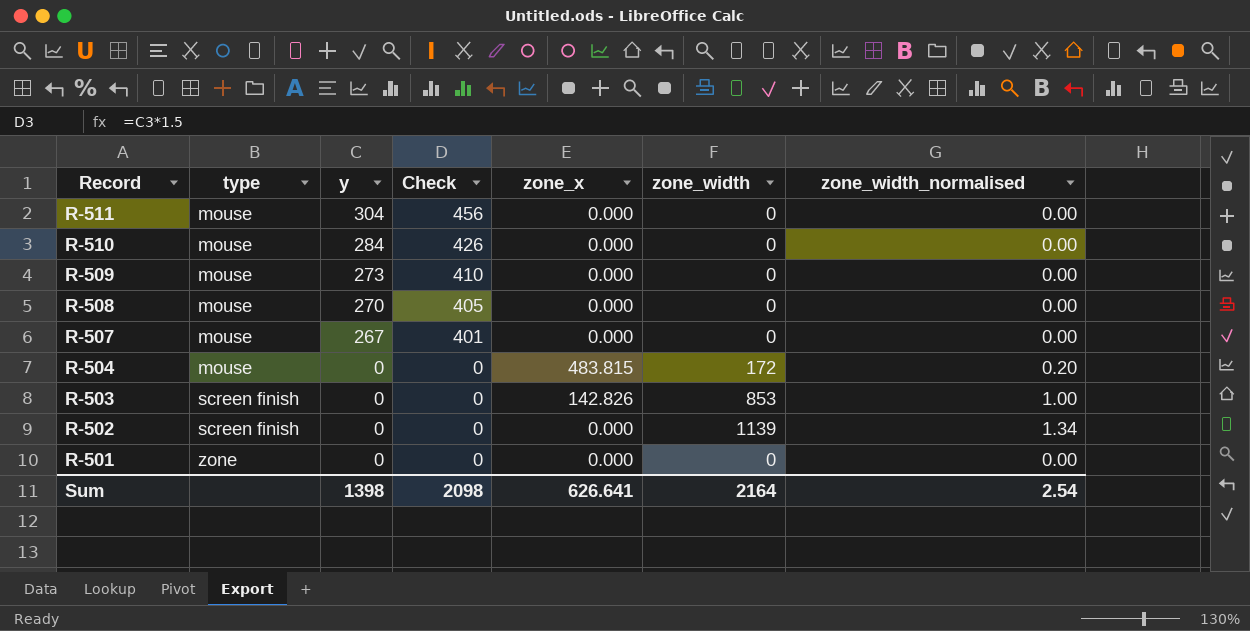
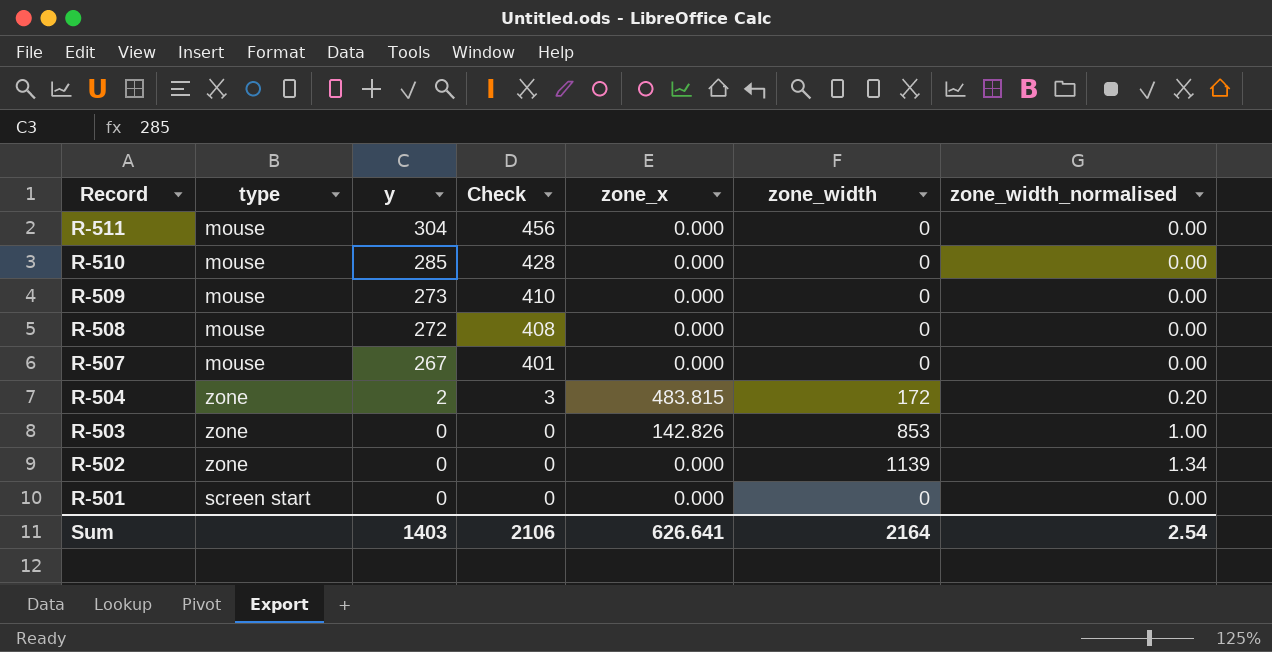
R-510 | y: 284 -> 285
R-510 | Check: 426 -> 428
R-508 | y: 270 -> 272
R-508 | Check: 405 -> 408
R-504 | type: mouse -> zone
R-504 | y: 0 -> 2
R-504 | Check: 0 -> 3
R-503 | type: screen finish -> zone
R-502 | type: screen finish -> zone
R-501 | type: zone -> screen start
Sum | y: 1398 -> 1403
Sum | Check: 2098 -> 2106

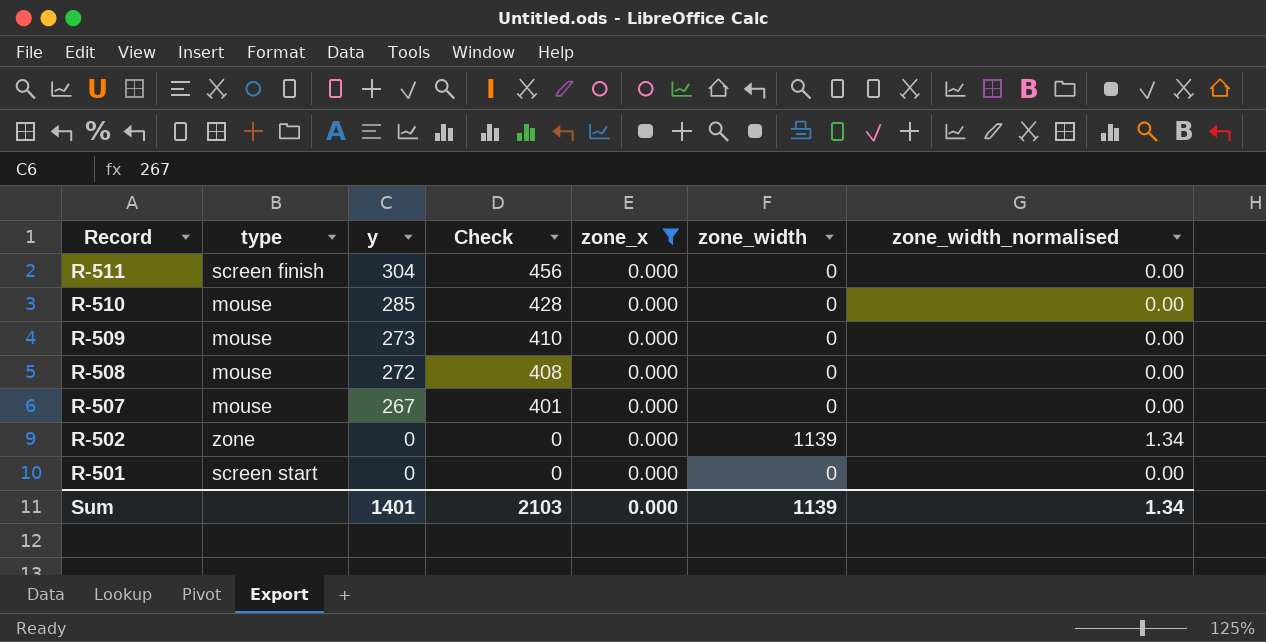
filter: none -> zone_x = 0.000
R-511 | type: mouse -> screen finish
Sum | y: 1403 -> 1401
Sum | Check: 2106 -> 2103
Sum | zone_x: 626.641 -> 0.000
Sum | zone_width: 2164 -> 1139
Sum | zone_width_normalised: 2.54 -> 1.34

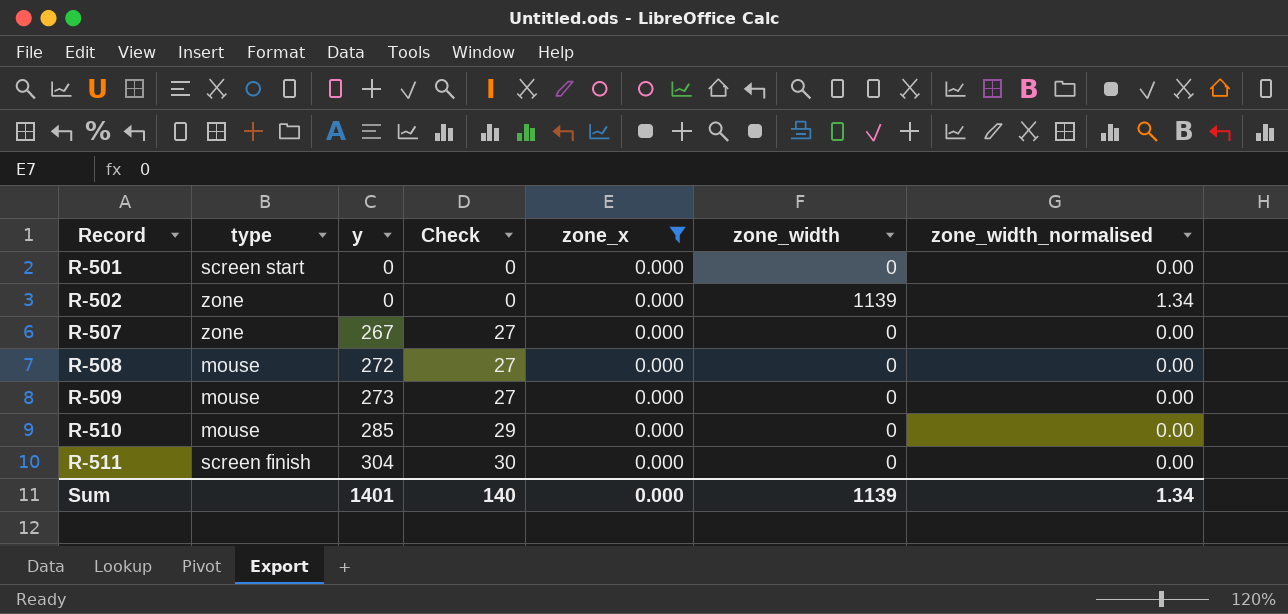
row order: Record descending -> Record ascending
column Check | formula: [y] * 1.5 -> [y] * 0.1
R-507 | type: mouse -> zone
Sum | Check: 2103 -> 140

